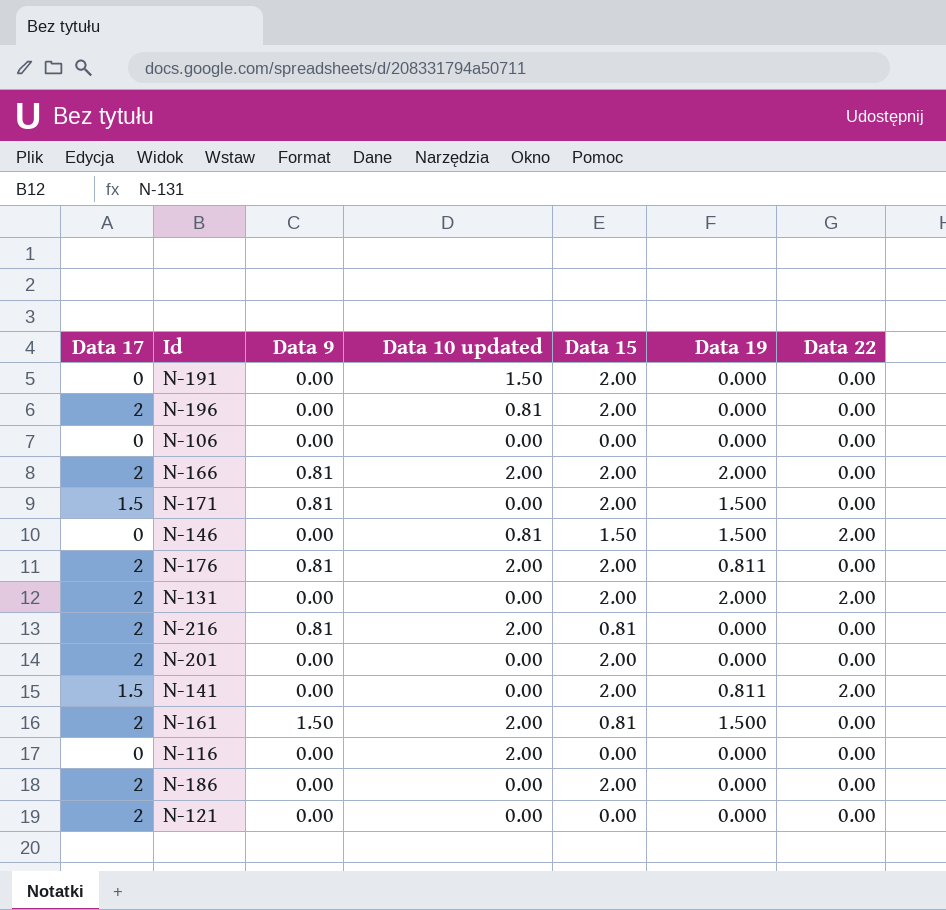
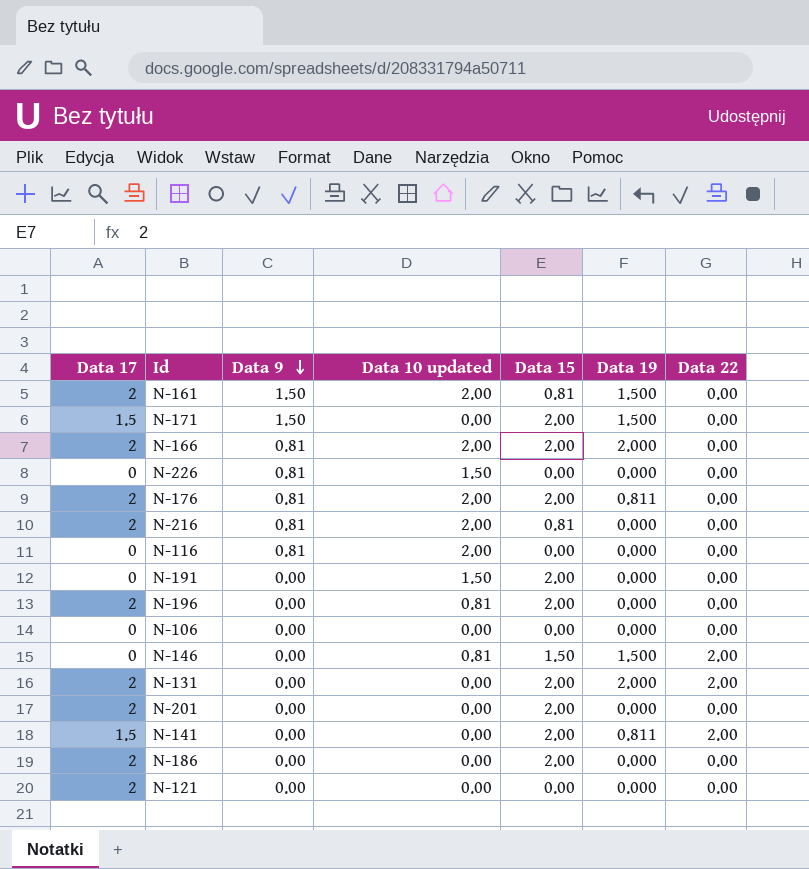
row order: none -> Data 9 descending
N-171 | Data 9: 0.81 -> 1.50
row N-226: none -> 0 | 0.81 | 1.50 | 0.00 | 0.000 | 0.00
N-116 | Data 9: 0.00 -> 0.81

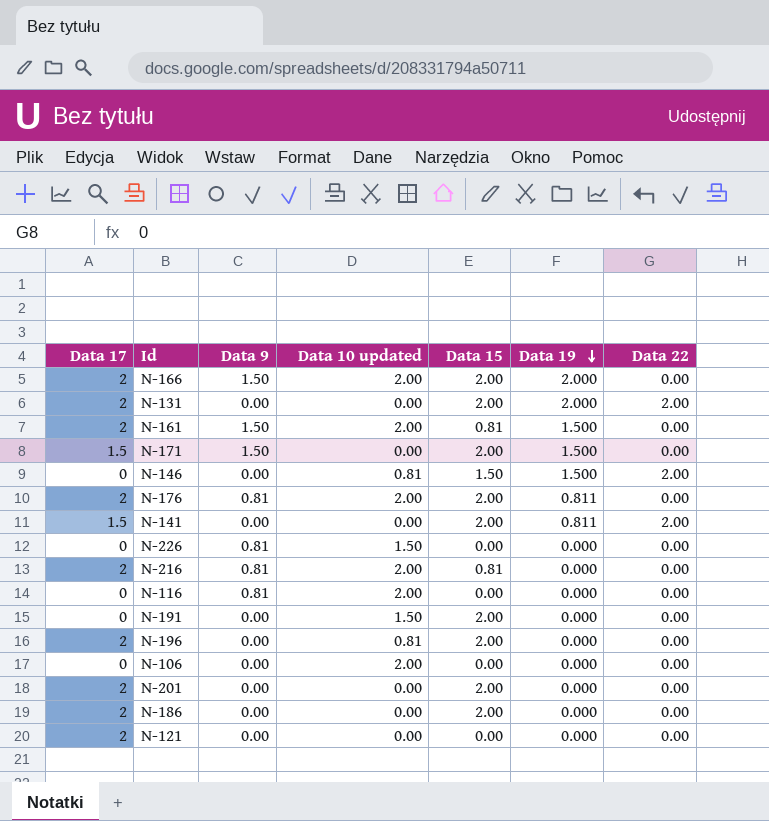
row order: Data 9 descending -> Data 19 descending
N-166 | Data 9: 0.81 -> 1.50
N-106 | Data 10 updated: 0.00 -> 2.00

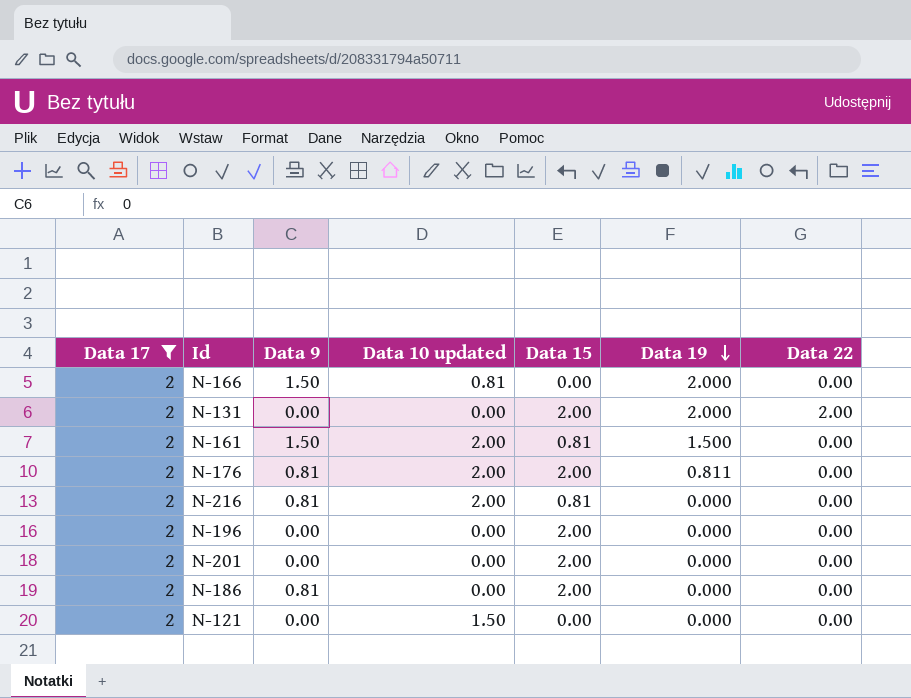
filter: none -> Data 17 = 2
N-166 | Data 10 updated: 2.00 -> 0.81
N-166 | Data 15: 2.00 -> 0.00
N-196 | Data 10 updated: 0.81 -> 0.00
N-186 | Data 9: 0.00 -> 0.81
N-121 | Data 10 updated: 0.00 -> 1.50

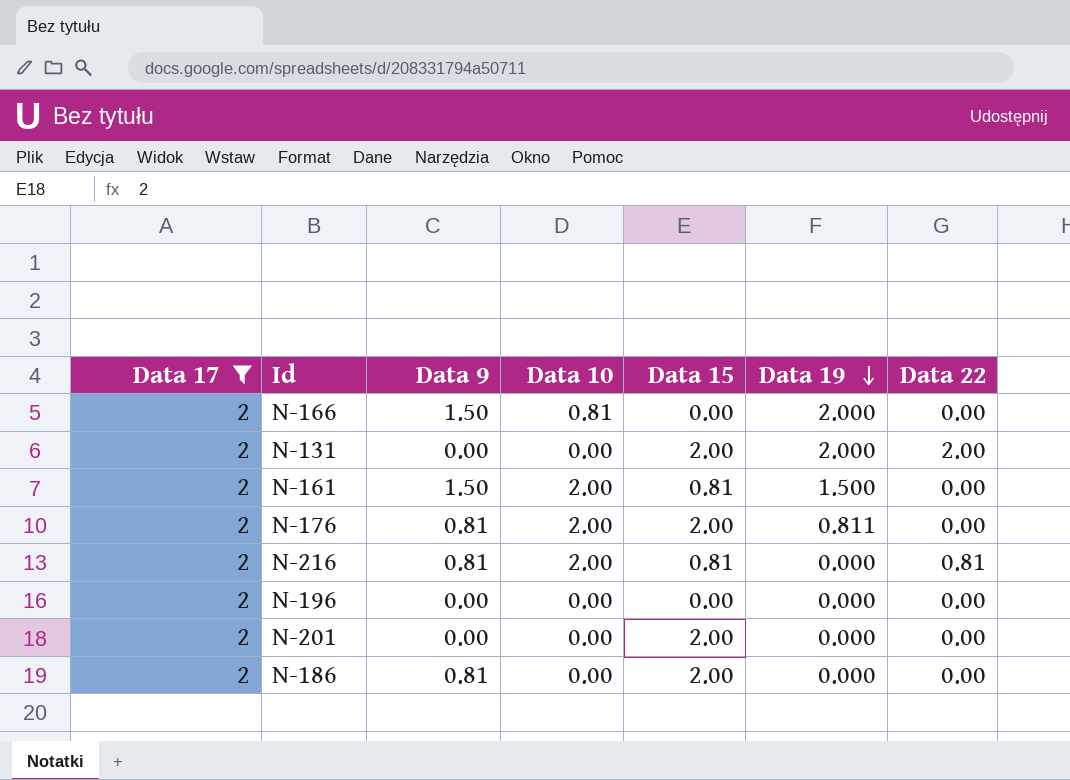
column name: Data 10 updated -> Data 10
row N-121: 2 | 0.00 | 1.50 | 0.00 | 0.000 | 0.00 -> none
N-216 | Data 22: 0.00 -> 0.81
N-196 | Data 15: 2.00 -> 0.00

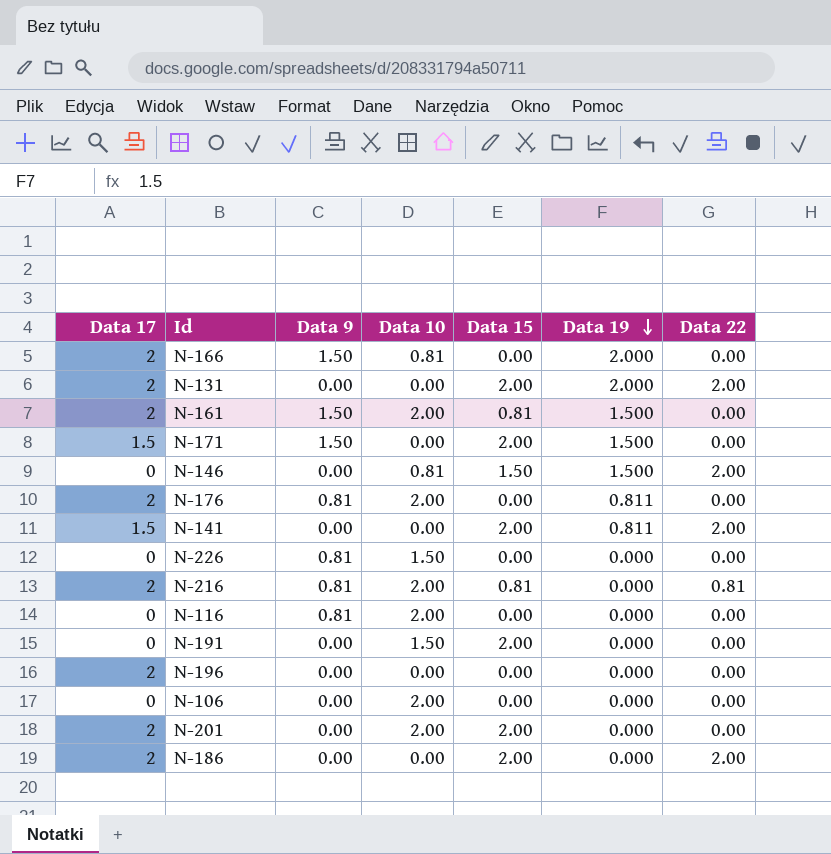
filter: Data 17 = 2 -> none
N-176 | Data 15: 2.00 -> 0.00
N-201 | Data 10: 0.00 -> 2.00
N-186 | Data 9: 0.81 -> 0.00
N-186 | Data 22: 0.00 -> 2.00

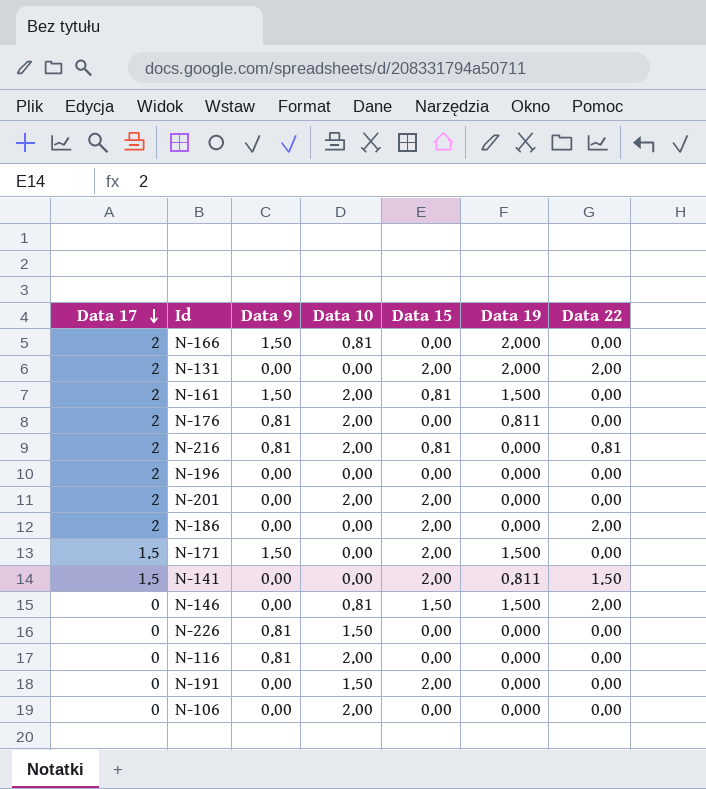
row order: Data 19 descending -> Data 17 descending
N-141 | Data 22: 2.00 -> 1.50

